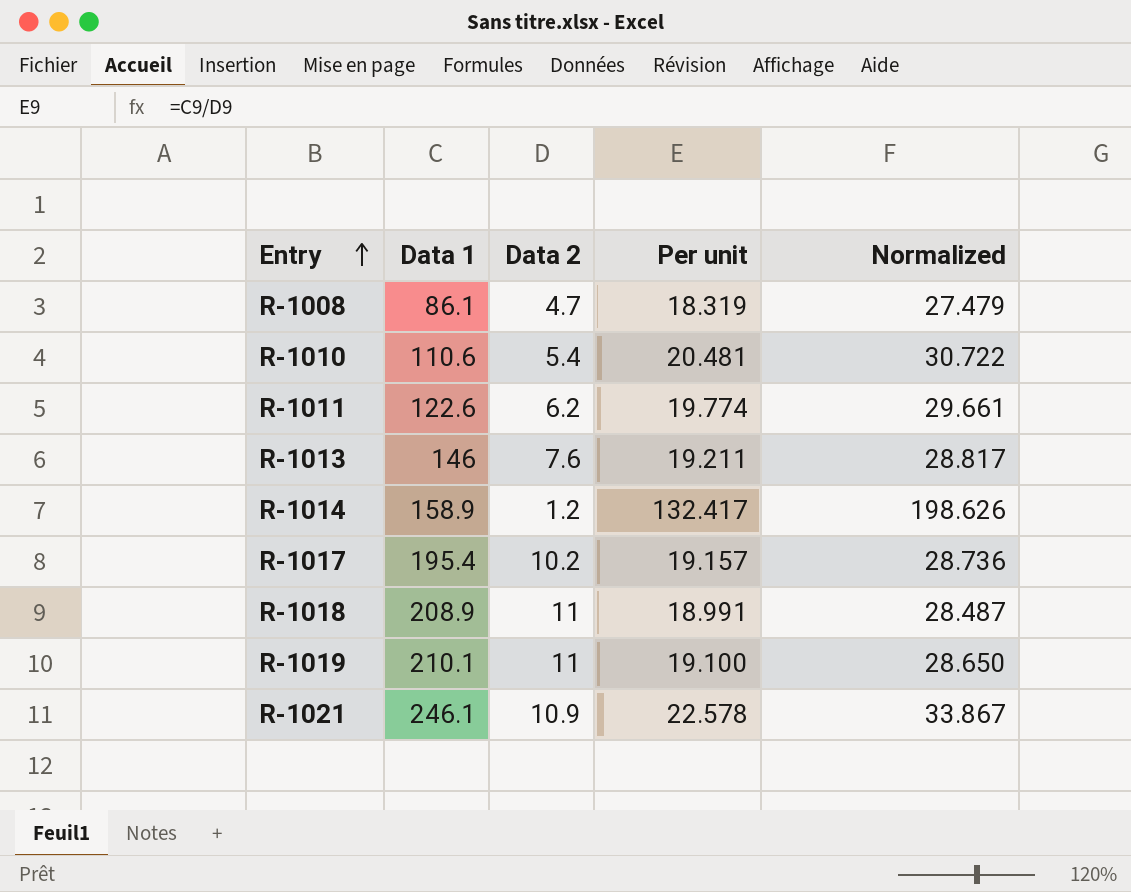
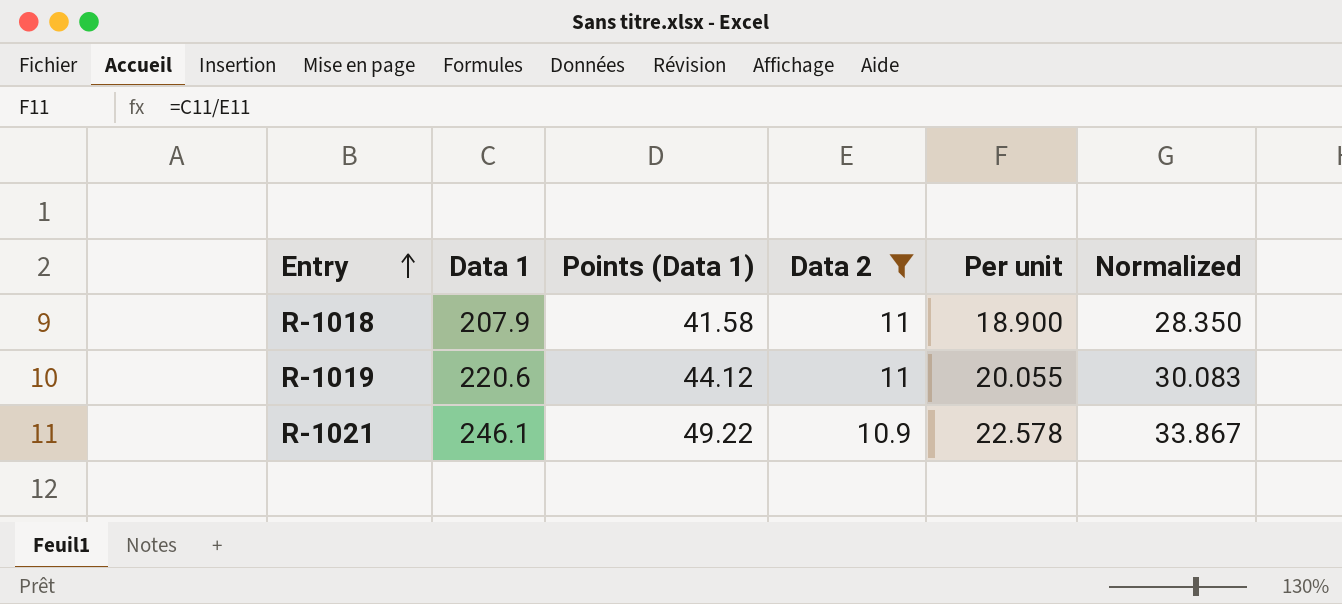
filter: none -> Data 2 >= 10.9
column Points (Data 1) | formula: none -> [Data 1] * 0.2
R-1018 | Data 1: 208.9 -> 207.9
R-1018 | Per unit: 18.991 -> 18.900
R-1018 | Normalized: 28.487 -> 28.350
R-1019 | Data 1: 210.1 -> 220.6
R-1019 | Per unit: 19.100 -> 20.055
R-1019 | Normalized: 28.650 -> 30.083

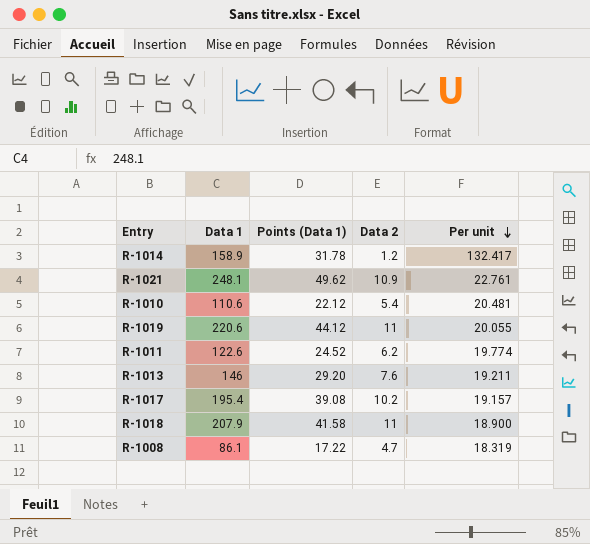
filter: Data 2 >= 10.9 -> none
row order: Entry ascending -> Per unit descending
column Normalized | formula: [Per unit] * 1.5 -> none
R-1021 | Data 1: 246.1 -> 248.1
R-1021 | Points (Data 1): 49.22 -> 49.62
R-1021 | Per unit: 22.578 -> 22.761

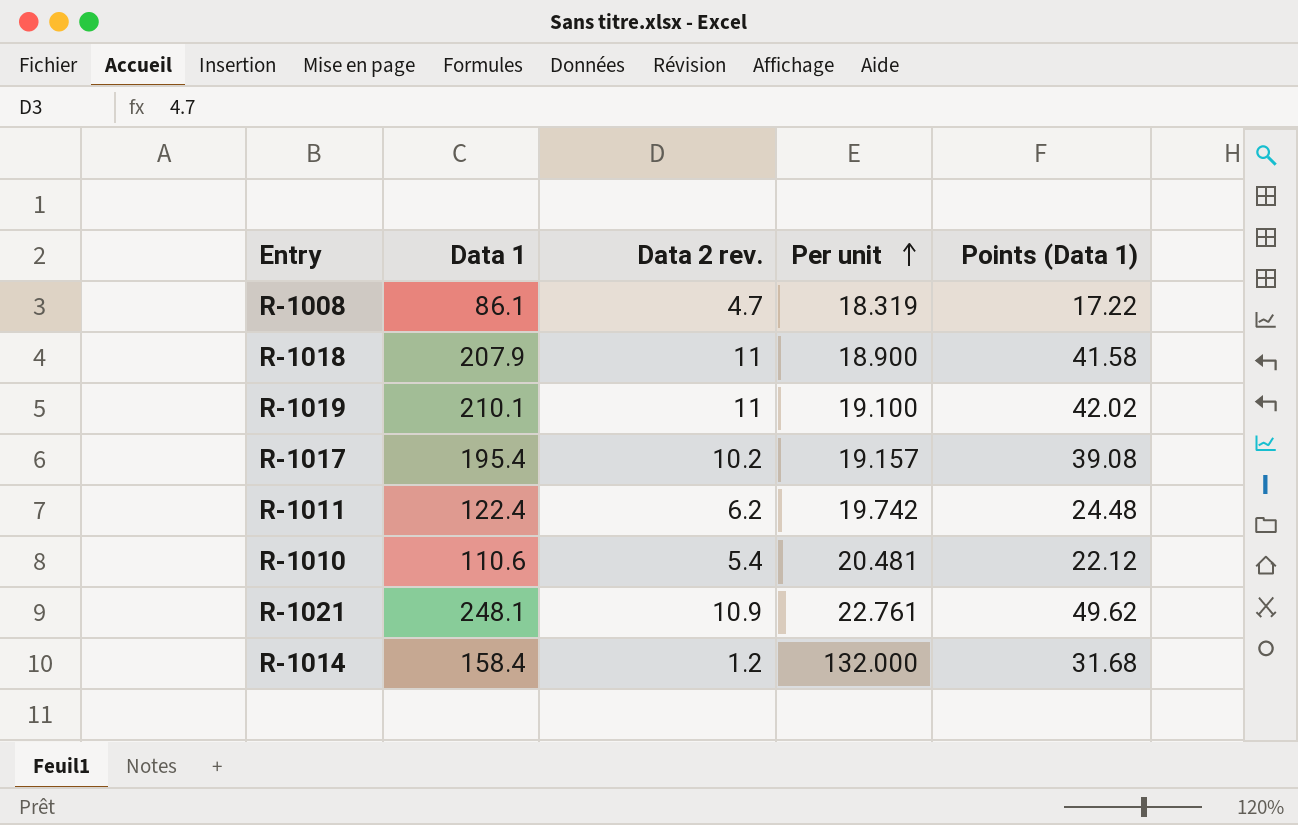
row order: Per unit descending -> Per unit ascending
column name: Data 2 -> Data 2 rev.
column Points (Data 1) | position: 3 -> 5
row R-1013: 146 | 29.20 | 7.6 | 19.211 -> none
R-1019 | Data 1: 220.6 -> 210.1
R-1019 | Per unit: 20.055 -> 19.100
R-1019 | Points (Data 1): 44.12 -> 42.02
R-1011 | Data 1: 122.6 -> 122.4
R-1011 | Per unit: 19.774 -> 19.742
R-1011 | Points (Data 1): 24.52 -> 24.48
R-1014 | Data 1: 158.9 -> 158.4
R-1014 | Per unit: 132.417 -> 132.000
R-1014 | Points (Data 1): 31.78 -> 31.68

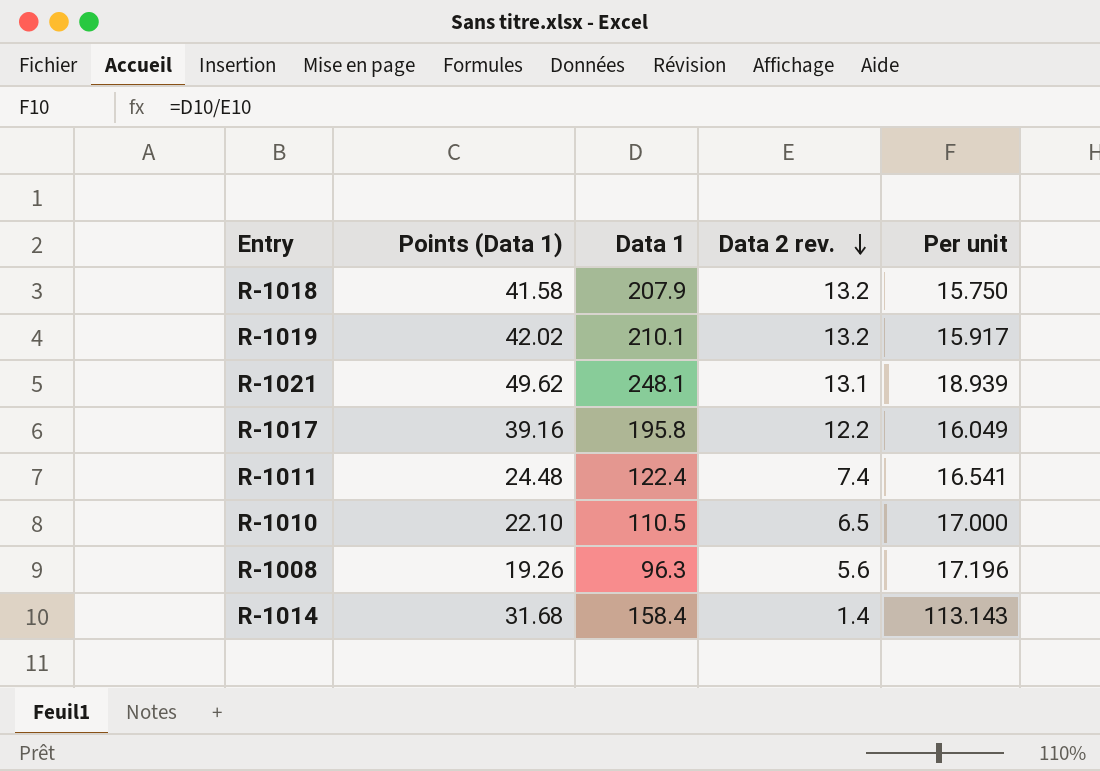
row order: Per unit ascending -> Data 2 rev. descending
column Points (Data 1) | position: 5 -> 2
R-1018 | Data 2 rev.: 11 -> 13.2
R-1018 | Per unit: 18.900 -> 15.750
R-1019 | Data 2 rev.: 11 -> 13.2
R-1019 | Per unit: 19.100 -> 15.917
R-1021 | Data 2 rev.: 10.9 -> 13.1
R-1021 | Per unit: 22.761 -> 18.939
R-1017 | Points (Data 1): 39.08 -> 39.16
R-1017 | Data 1: 195.4 -> 195.8
R-1017 | Data 2 rev.: 10.2 -> 12.2
R-1017 | Per unit: 19.157 -> 16.049
R-1011 | Data 2 rev.: 6.2 -> 7.4
R-1011 | Per unit: 19.742 -> 16.541
R-1010 | Points (Data 1): 22.12 -> 22.10
R-1010 | Data 1: 110.6 -> 110.5
R-1010 | Data 2 rev.: 5.4 -> 6.5
R-1010 | Per unit: 20.481 -> 17.000
R-1008 | Points (Data 1): 17.22 -> 19.26
R-1008 | Data 1: 86.1 -> 96.3
R-1008 | Data 2 rev.: 4.7 -> 5.6
R-1008 | Per unit: 18.319 -> 17.196
R-1014 | Data 2 rev.: 1.2 -> 1.4
R-1014 | Per unit: 132.000 -> 113.143

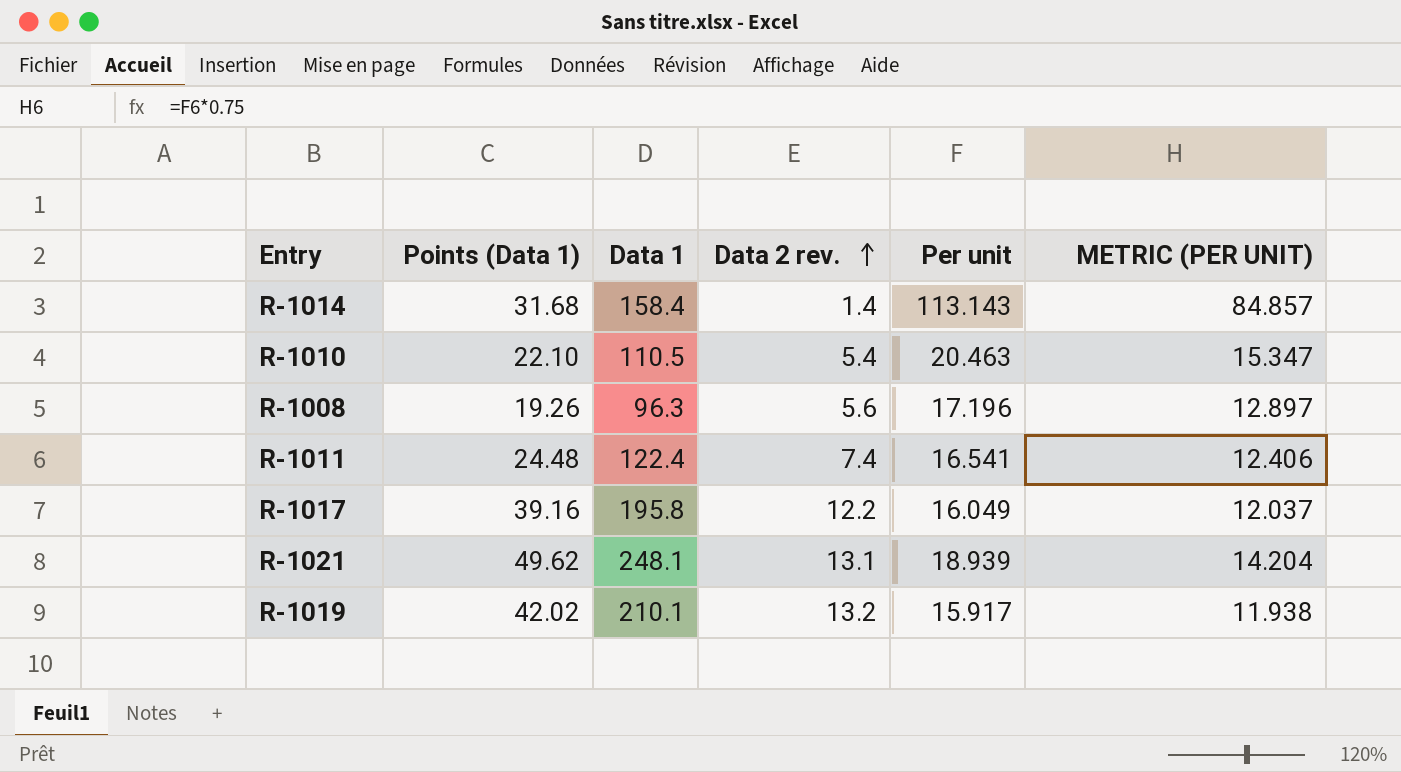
row order: Data 2 rev. descending -> Data 2 rev. ascending
column METRIC (PER UNIT) | formula: none -> [Per unit] * 0.75
row R-1018: 41.58 | 207.9 | 13.2 | 15.750 -> none
R-1010 | Data 2 rev.: 6.5 -> 5.4
R-1010 | Per unit: 17.000 -> 20.463

